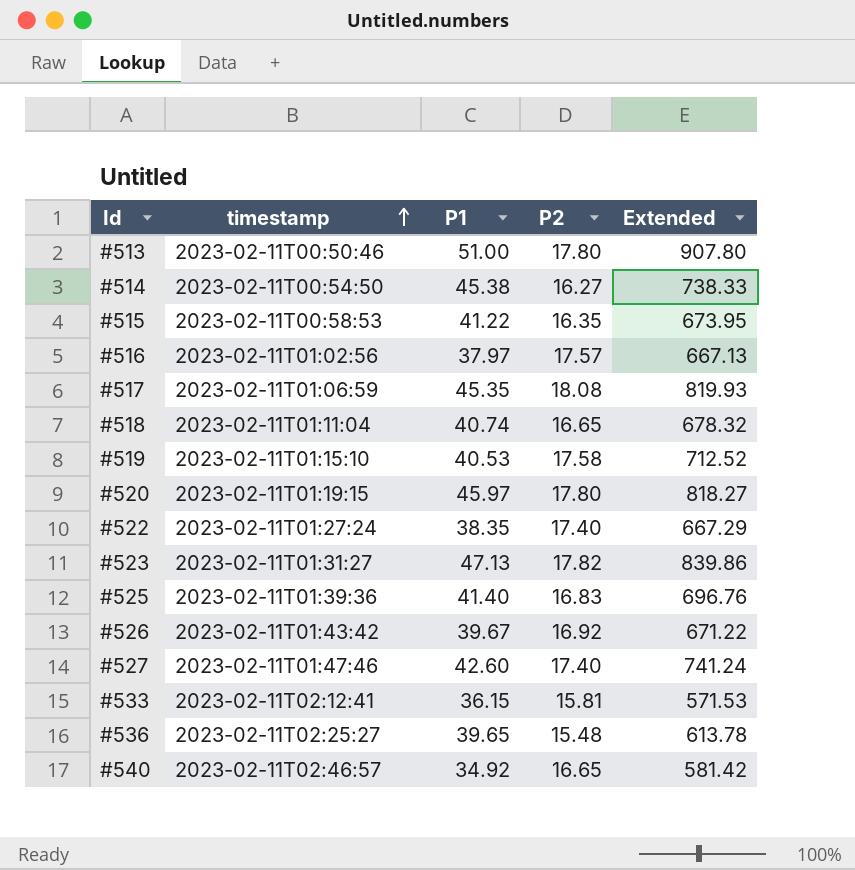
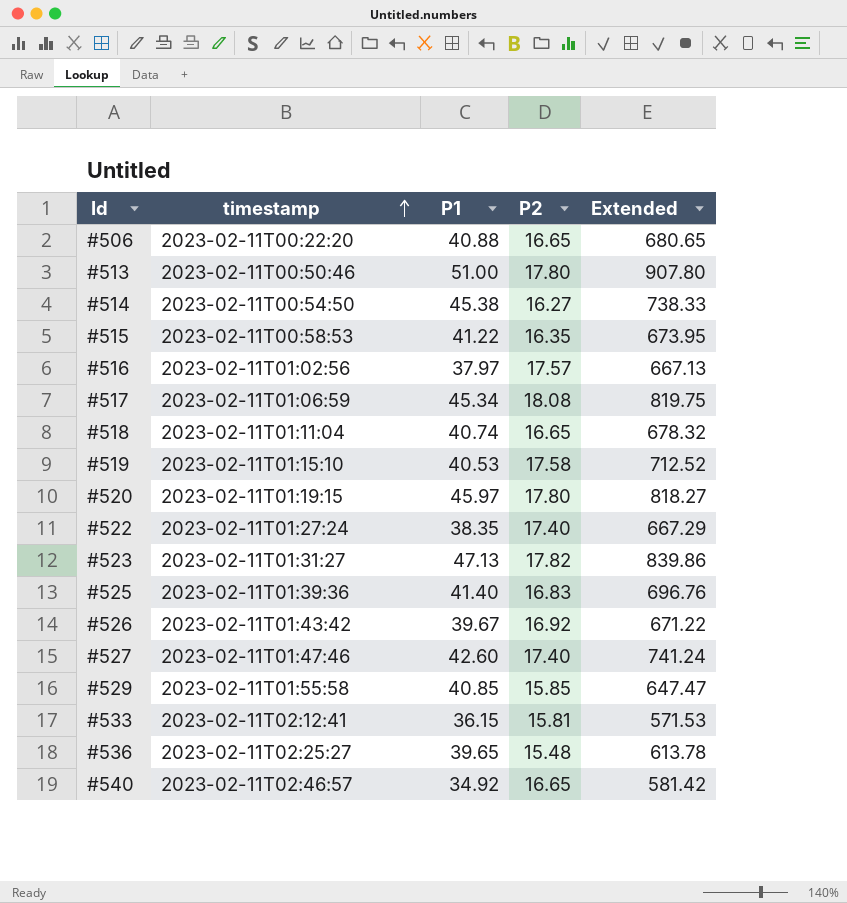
row #506: none -> 2023-02-11T00:22:20 | 40.88 | 16.65 | 680.65
#517 | P1: 45.35 -> 45.34
#517 | Extended: 819.93 -> 819.75
row #529: none -> 2023-02-11T01:55:58 | 40.85 | 15.85 | 647.47

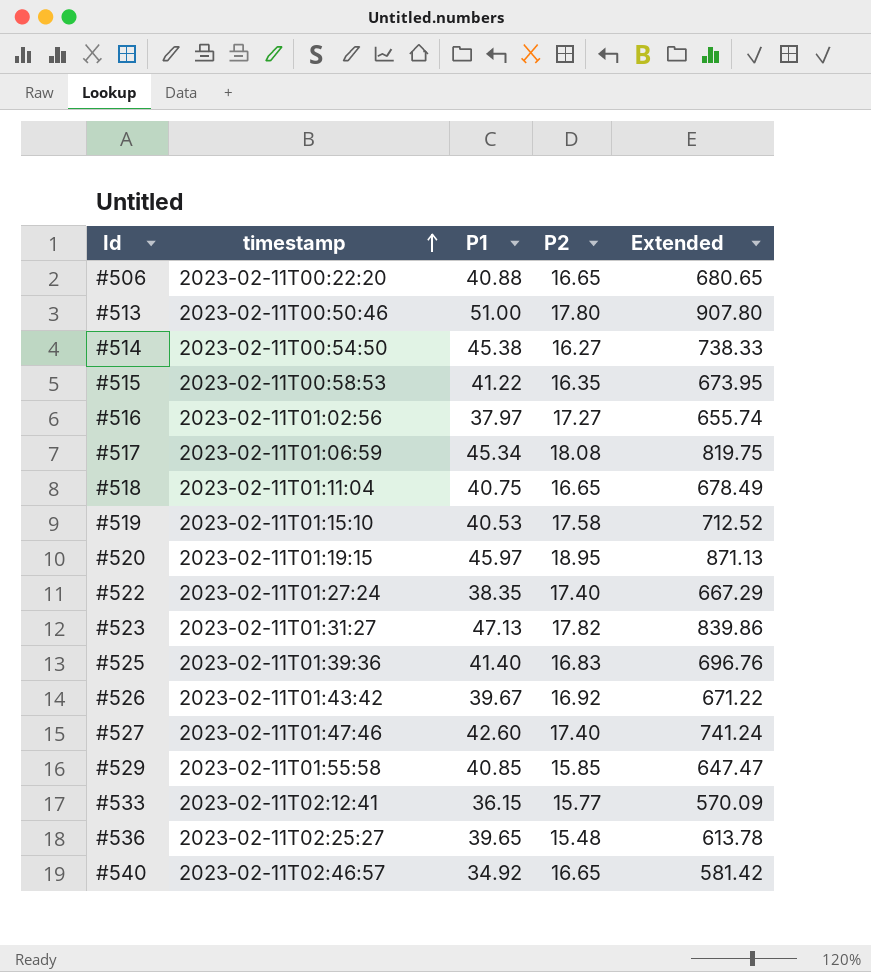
#516 | P2: 17.57 -> 17.27
#516 | Extended: 667.13 -> 655.74
#518 | P1: 40.74 -> 40.75
#518 | Extended: 678.32 -> 678.49
#520 | P2: 17.80 -> 18.95
#520 | Extended: 818.27 -> 871.13
#533 | P2: 15.81 -> 15.77
#533 | Extended: 571.53 -> 570.09

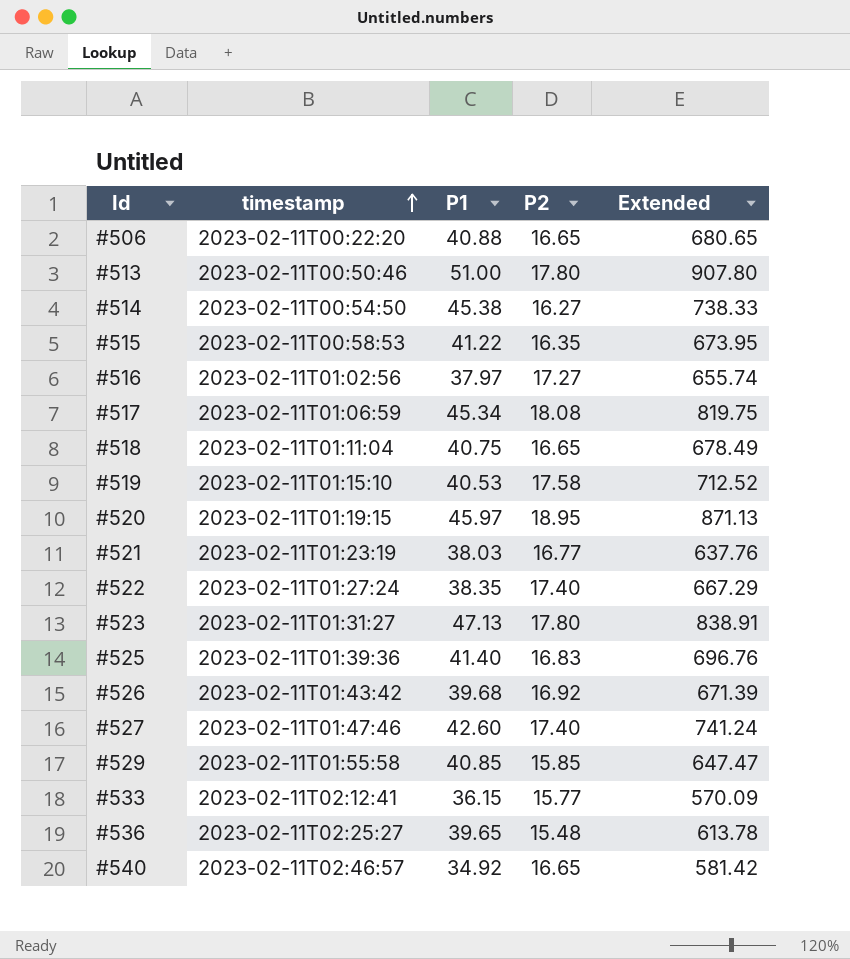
row #521: none -> 2023-02-11T01:23:19 | 38.03 | 16.77 | 637.76
#523 | P2: 17.82 -> 17.80
#523 | Extended: 839.86 -> 838.91
#526 | P1: 39.67 -> 39.68
#526 | Extended: 671.22 -> 671.39

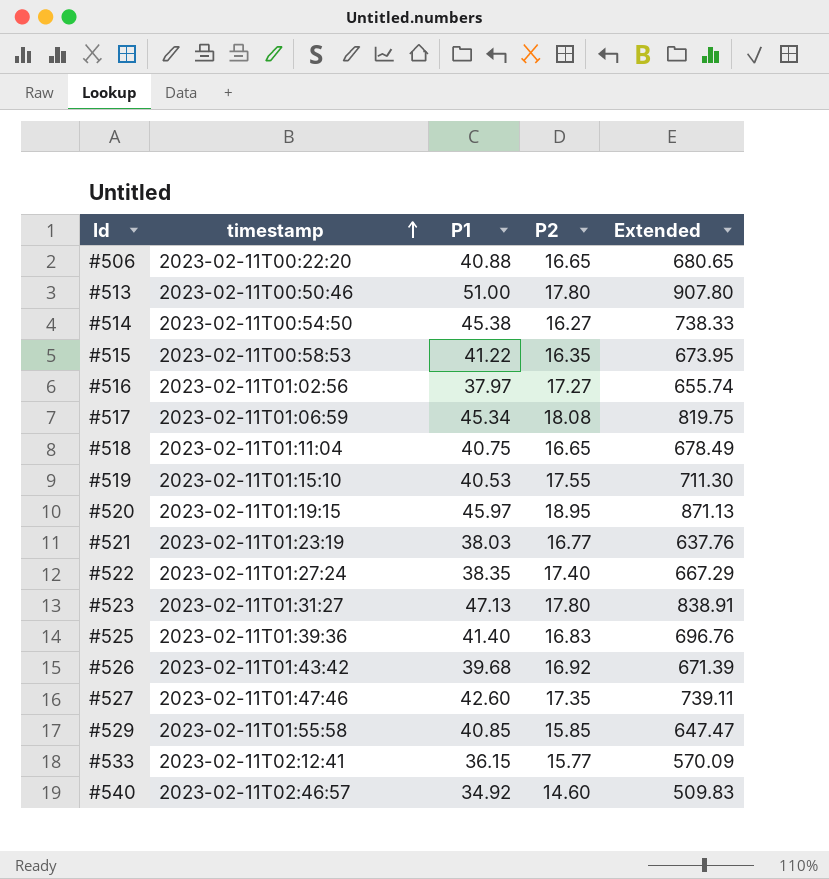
row #536: 2023-02-11T02:25:27 | 39.65 | 15.48 | 613.78 -> none
#519 | P2: 17.58 -> 17.55
#519 | Extended: 712.52 -> 711.30
#527 | P2: 17.40 -> 17.35
#527 | Extended: 741.24 -> 739.11
#540 | P2: 16.65 -> 14.60
#540 | Extended: 581.42 -> 509.83

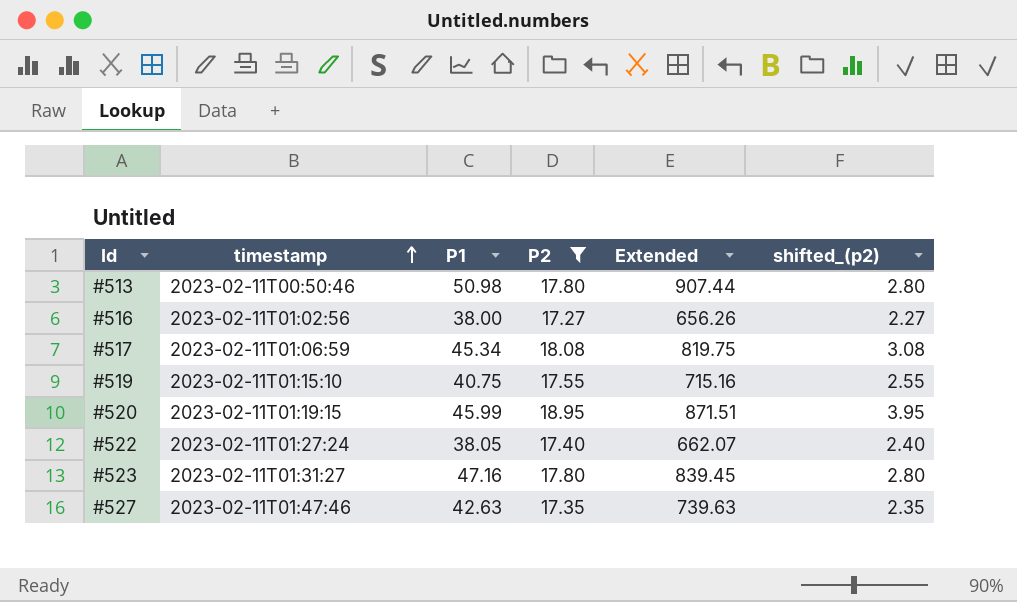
filter: none -> P2 >= 17.27
column shifted_(p2) | formula: none -> [P2] - 15
#513 | P1: 51.00 -> 50.98
#513 | Extended: 907.80 -> 907.44
#516 | P1: 37.97 -> 38.00
#516 | Extended: 655.74 -> 656.26
#519 | P1: 40.53 -> 40.75
#519 | Extended: 711.30 -> 715.16
#520 | P1: 45.97 -> 45.99
#520 | Extended: 871.13 -> 871.51
#522 | P1: 38.35 -> 38.05
#522 | Extended: 667.29 -> 662.07
#523 | P1: 47.13 -> 47.16
#523 | Extended: 838.91 -> 839.45
#527 | P1: 42.60 -> 42.63
#527 | Extended: 739.11 -> 739.63

